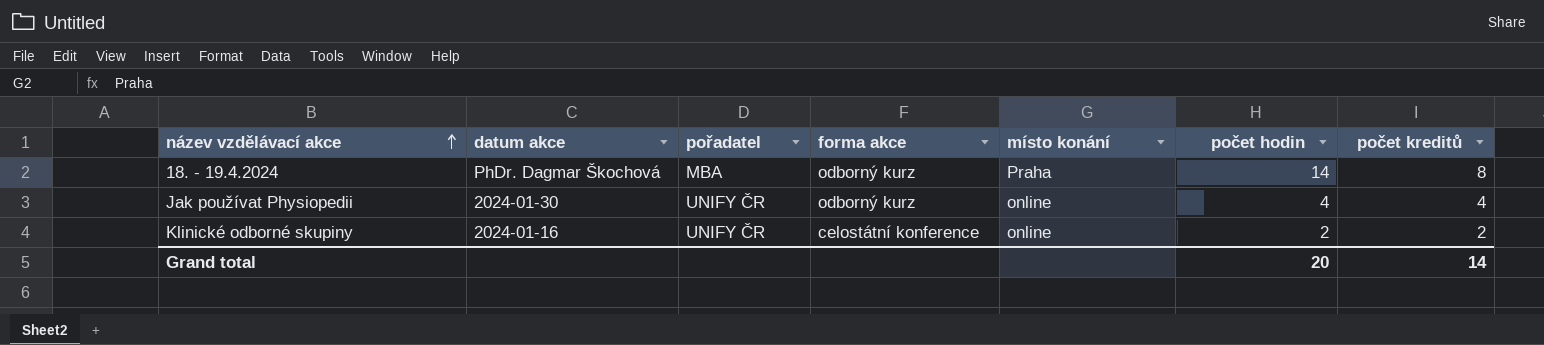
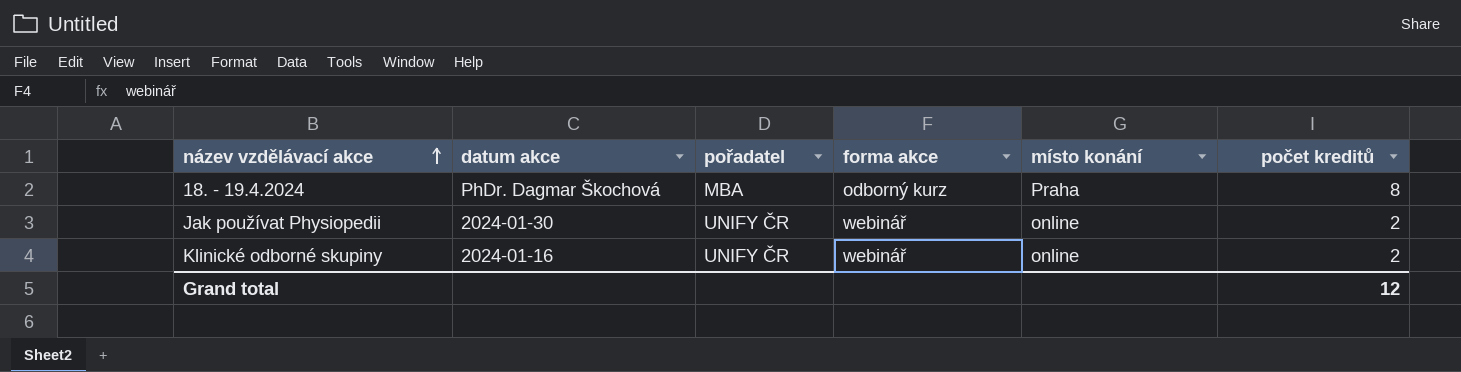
column počet hodin | position: 6 -> none
Jak používat Physiopedii | forma akce: odborný kurz -> webinář
Jak používat Physiopedii | počet kreditů: 4 -> 2
Klinické odborné skupiny | forma akce: celostátní konference -> webinář
Grand total | počet kreditů: 14 -> 12

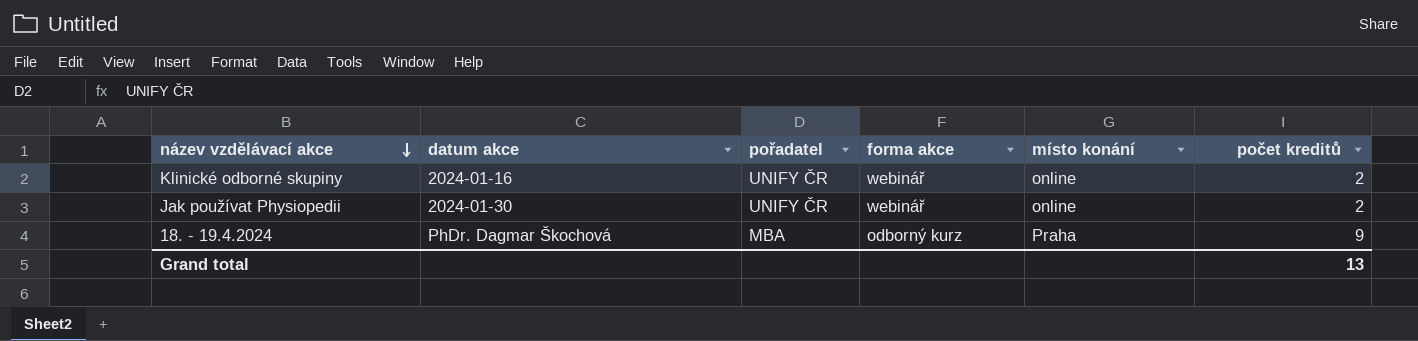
row order: název vzdělávací akce ascending -> název vzdělávací akce descending
18. - 19.4.2024 | počet kreditů: 8 -> 9
Grand total | počet kreditů: 12 -> 13

